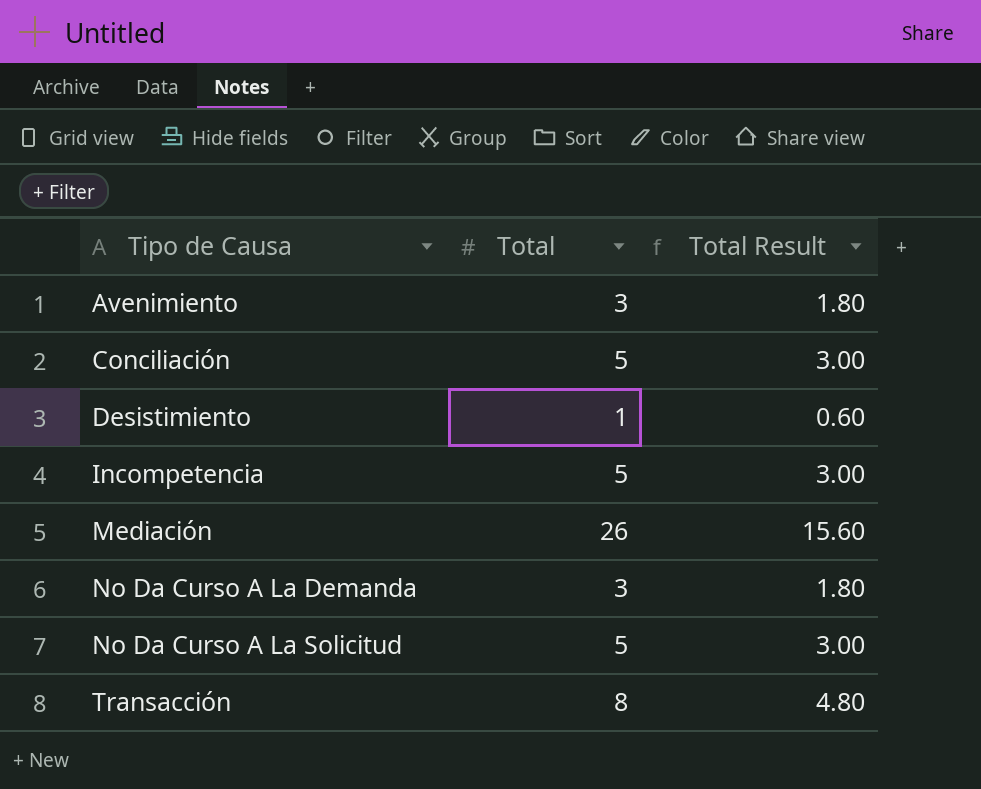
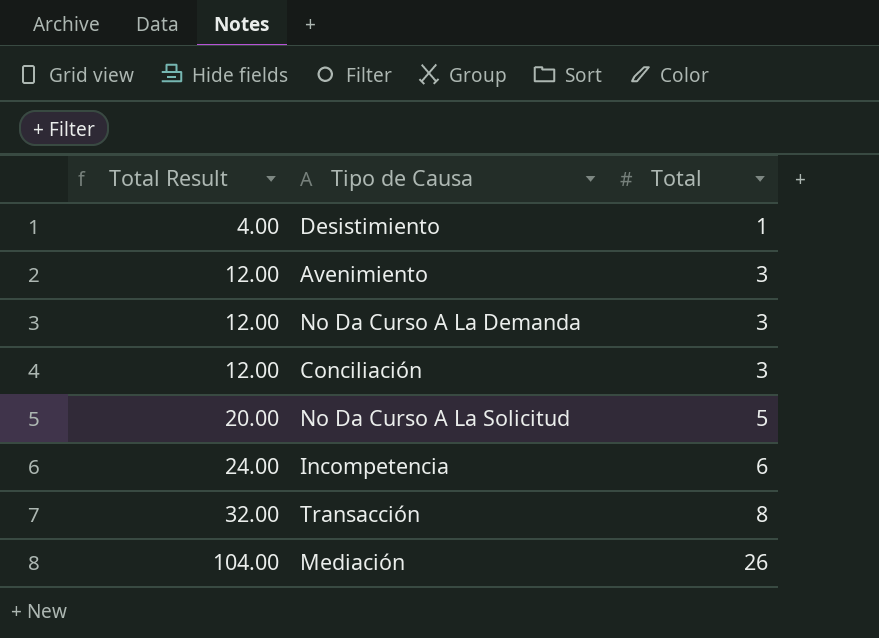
row order: Tipo de Causa ascending -> Total Result ascending
column Total Result | formula: [Total] * 0.6 -> [Total] * 4
column Total Result | position: 3 -> 1
Conciliación | Total: 5 -> 3
Incompetencia | Total: 5 -> 6

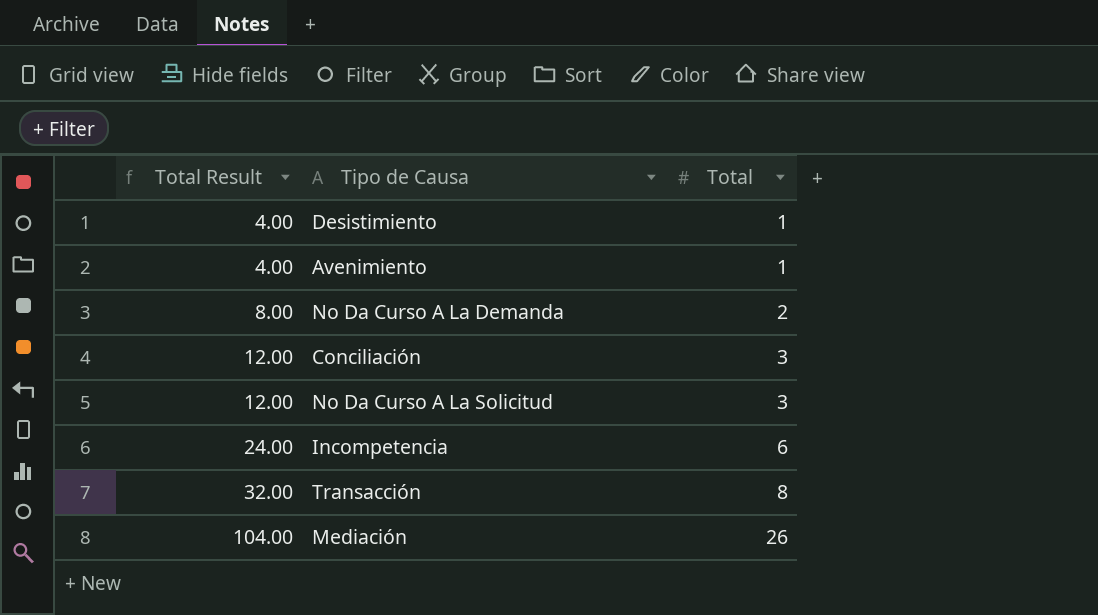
Avenimiento | Total Result: 12.00 -> 4.00
Avenimiento | Total: 3 -> 1
No Da Curso A La Demanda | Total Result: 12.00 -> 8.00
No Da Curso A La Demanda | Total: 3 -> 2
No Da Curso A La Solicitud | Total Result: 20.00 -> 12.00
No Da Curso A La Solicitud | Total: 5 -> 3

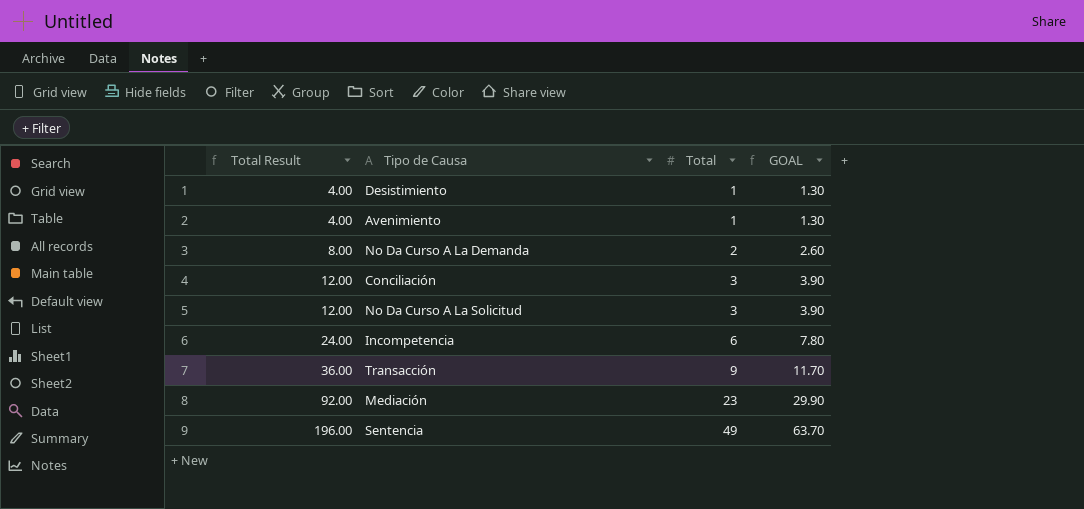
column GOAL | formula: none -> [Total] * 1.3
Transacción | Total Result: 32.00 -> 36.00
Transacción | Total: 8 -> 9
Mediación | Total Result: 104.00 -> 92.00
Mediación | Total: 26 -> 23
row Sentencia: none -> 196.00 | 49 | 63.70

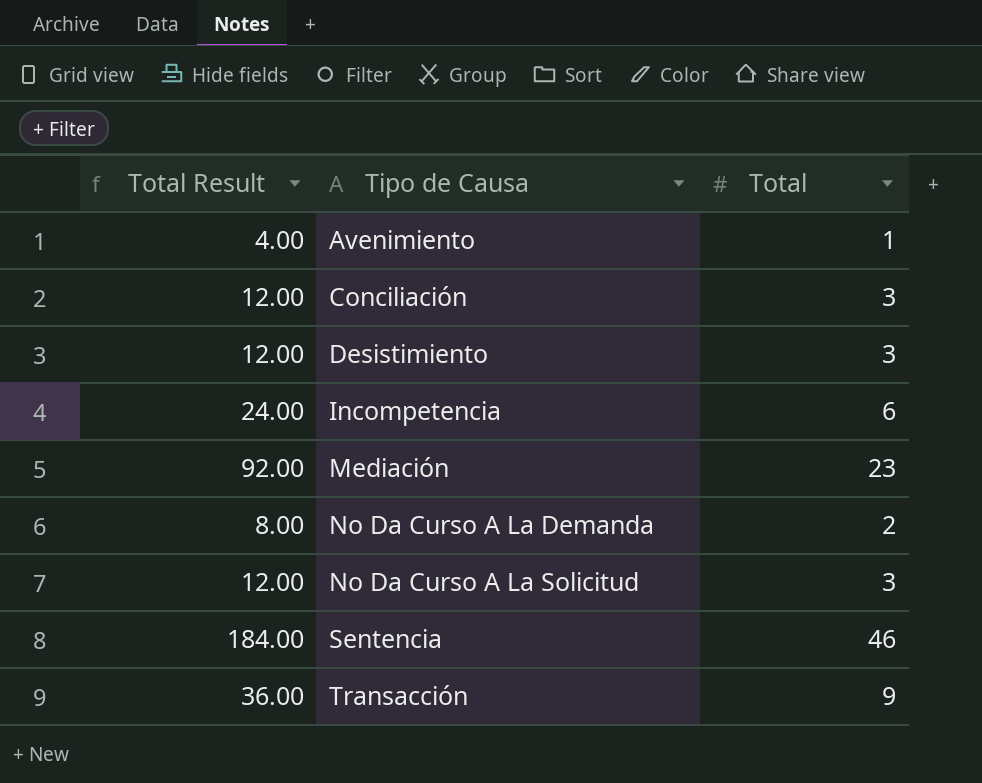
row order: Total Result ascending -> Tipo de Causa ascending
column GOAL | formula: [Total] * 1.3 -> none
Desistimiento | Total Result: 4.00 -> 12.00
Desistimiento | Total: 1 -> 3
Sentencia | Total Result: 196.00 -> 184.00
Sentencia | Total: 49 -> 46

